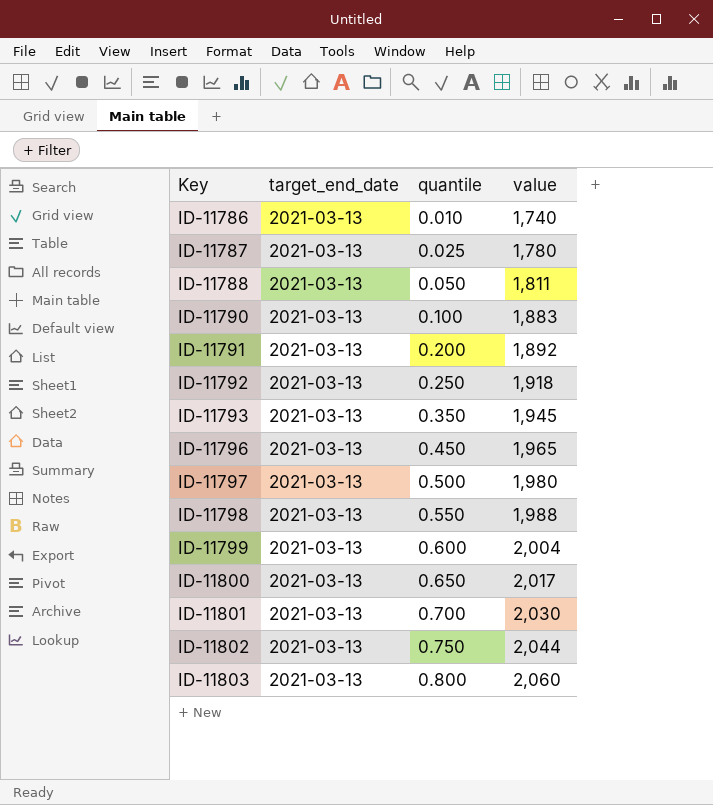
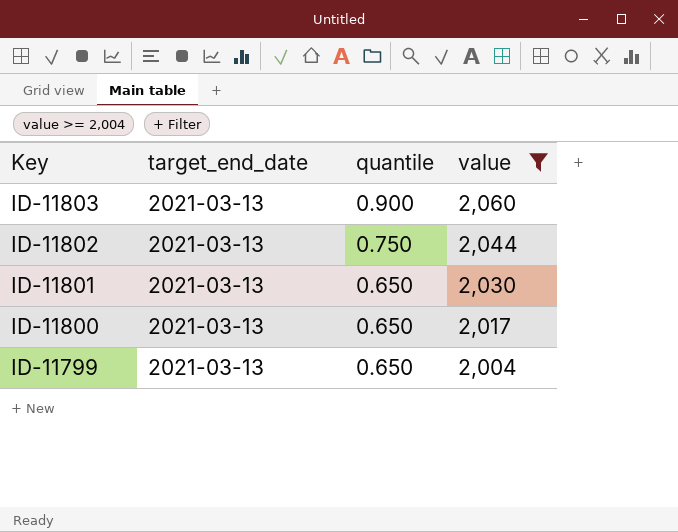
filter: none -> value >= 2,004
row order: Key ascending -> Key descending
ID-11803 | quantile: 0.800 -> 0.900
ID-11801 | quantile: 0.700 -> 0.650
ID-11799 | quantile: 0.600 -> 0.650

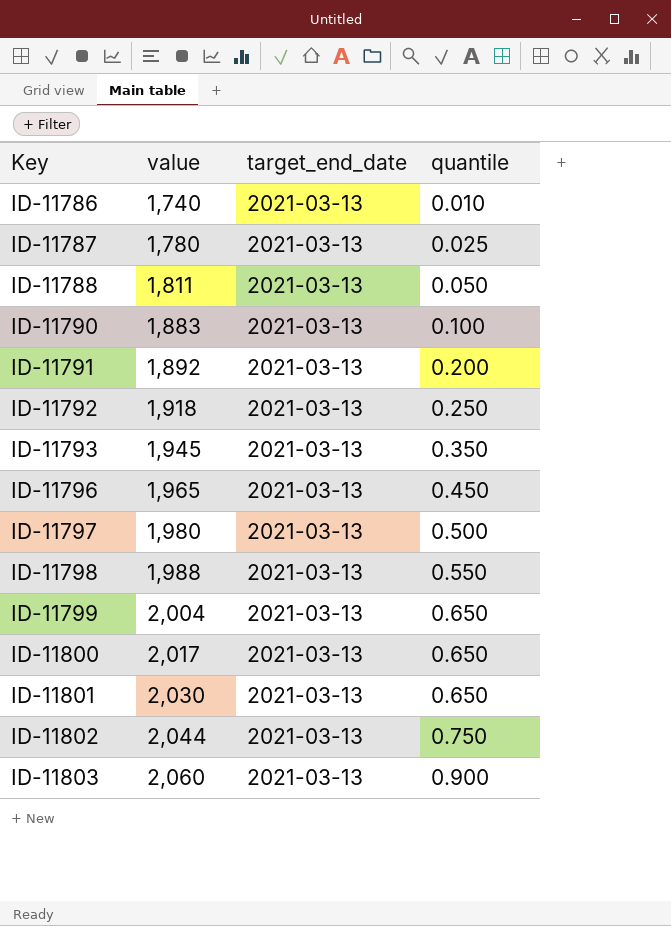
filter: value >= 2,004 -> none
row order: Key descending -> Key ascending
column value | position: 4 -> 2

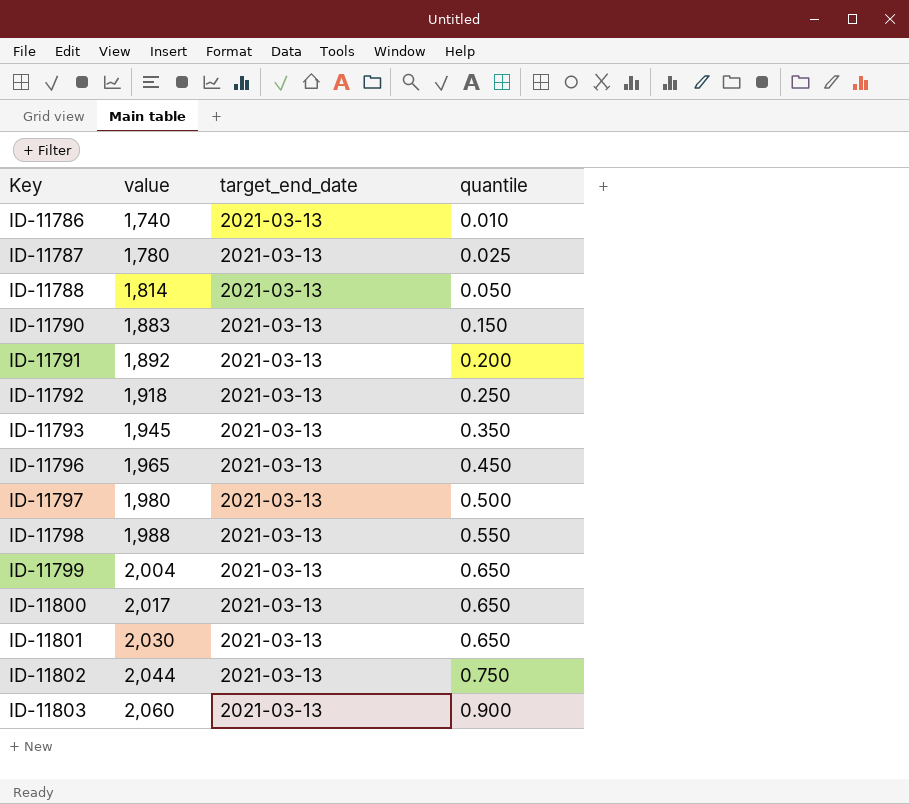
ID-11788 | value: 1,811 -> 1,814
ID-11790 | quantile: 0.100 -> 0.150

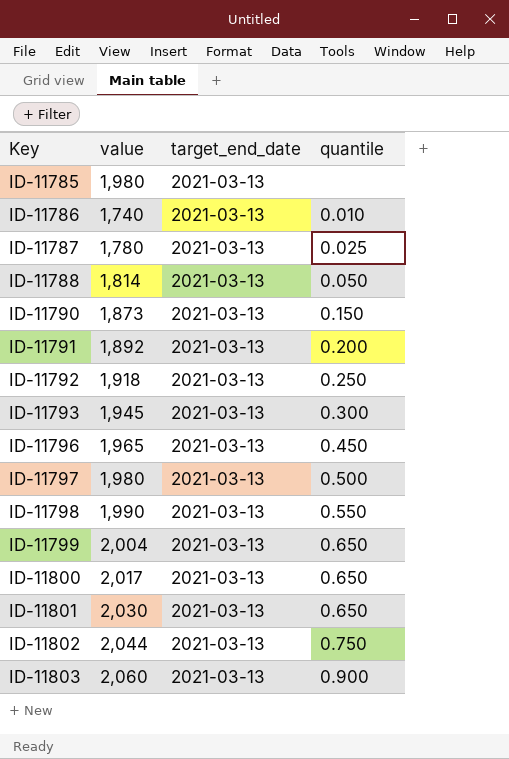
row ID-11785: none -> 1,980 | 2021-03-13 | none
ID-11790 | value: 1,883 -> 1,873
ID-11793 | quantile: 0.350 -> 0.300
ID-11798 | value: 1,988 -> 1,990

